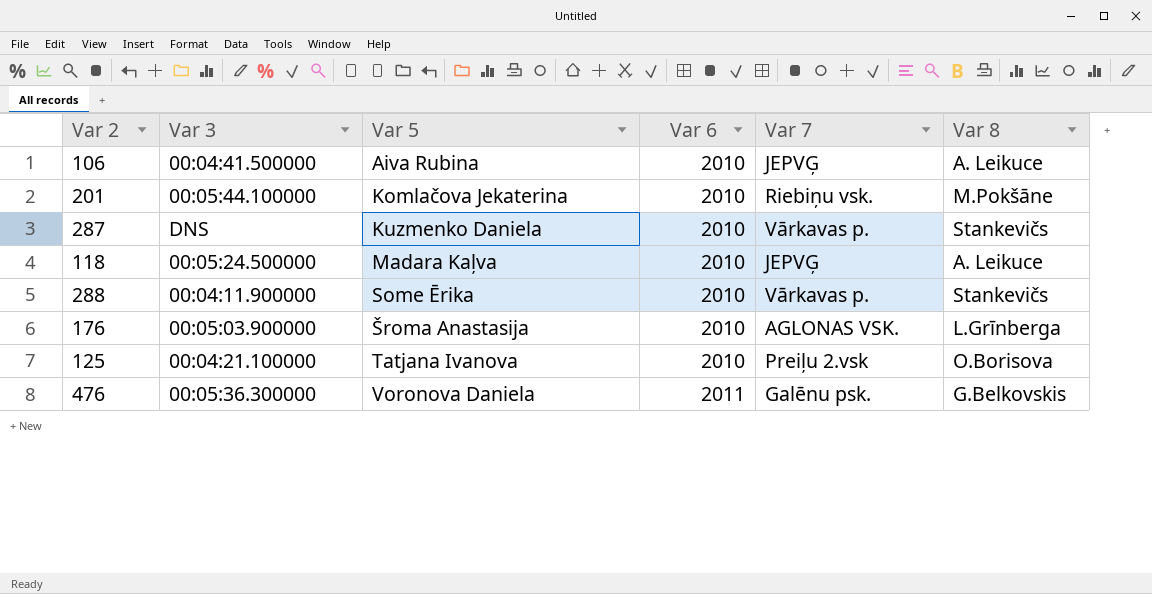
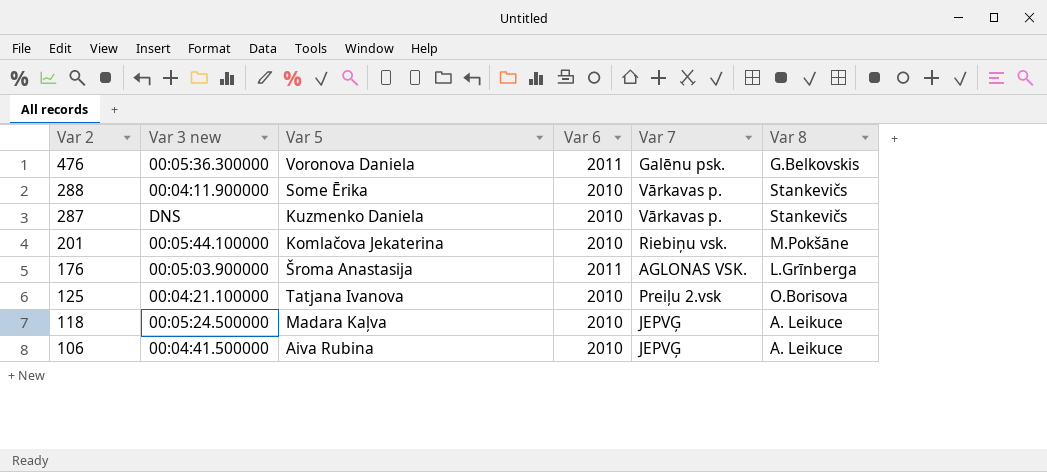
row order: Var 5 ascending -> Var 2 descending
column name: Var 3 -> Var 3 new
176 | Var 6: 2010 -> 2011

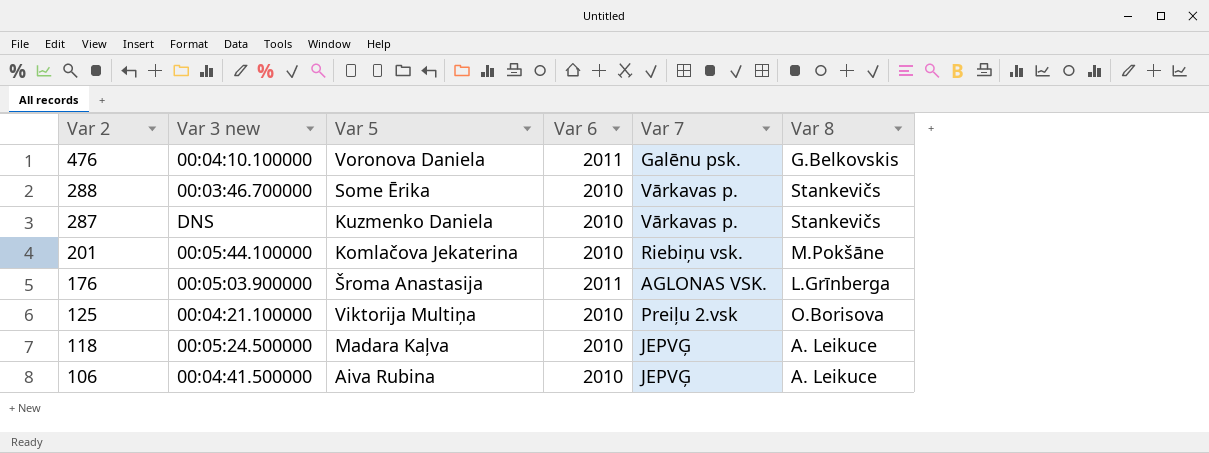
476 | Var 3 new: 00:05:36.300000 -> 00:04:10.100000
288 | Var 3 new: 00:04:11.900000 -> 00:03:46.700000
125 | Var 5: Tatjana Ivanova -> Viktorija Multiņa

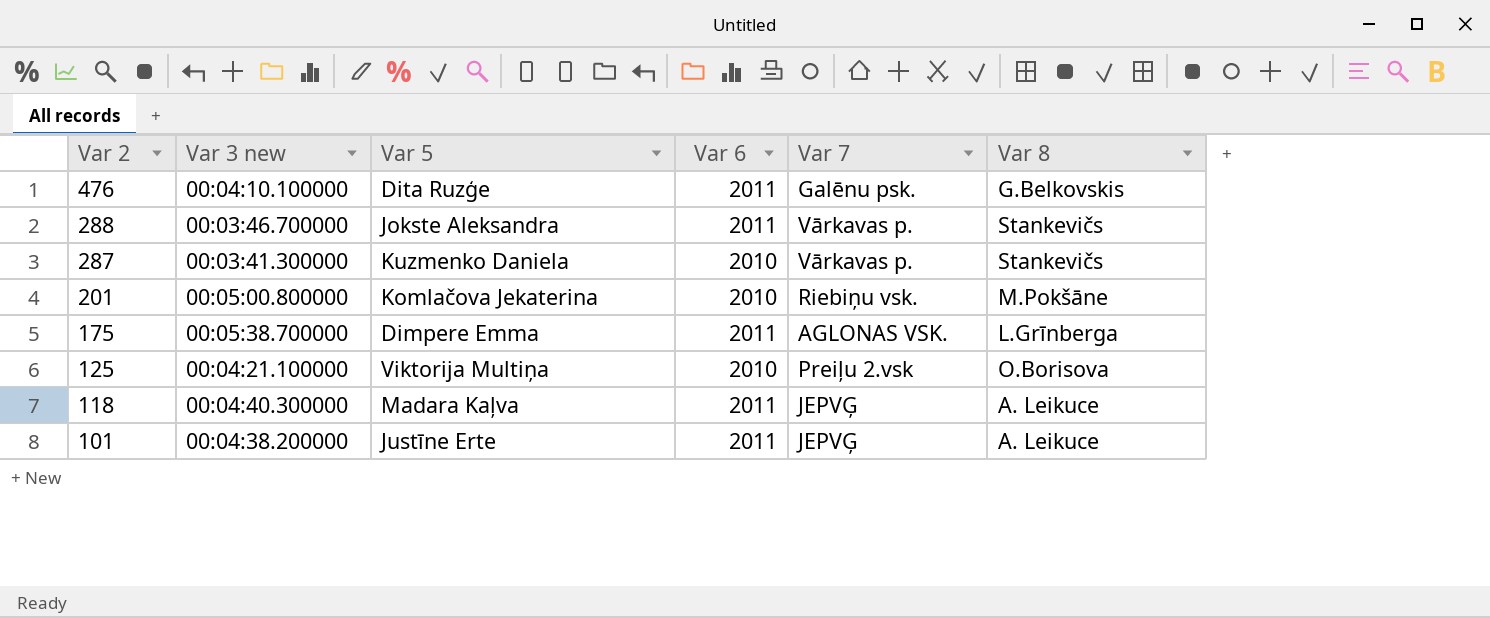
row 176: 00:05:03.900000 | Šroma Anastasija | 2011 | AGLONAS VSK. | L.Grīnberga -> none
row 106: 00:04:41.500000 | Aiva Rubina | 2010 | JEPVĢ | A. Leikuce -> none
476 | Var 5: Voronova Daniela -> Dita Ruzģe
288 | Var 5: Some Ērika -> Jokste Aleksandra
288 | Var 6: 2010 -> 2011
287 | Var 3 new: DNS -> 00:03:41.300000
201 | Var 3 new: 00:05:44.100000 -> 00:05:00.800000
row 175: none -> 00:05:38.700000 | Dimpere Emma | 2011 | AGLONAS VSK. | L.Grīnberga
118 | Var 3 new: 00:05:24.500000 -> 00:04:40.300000
118 | Var 6: 2010 -> 2011
row 101: none -> 00:04:38.200000 | Justīne Erte | 2011 | JEPVĢ | A. Leikuce

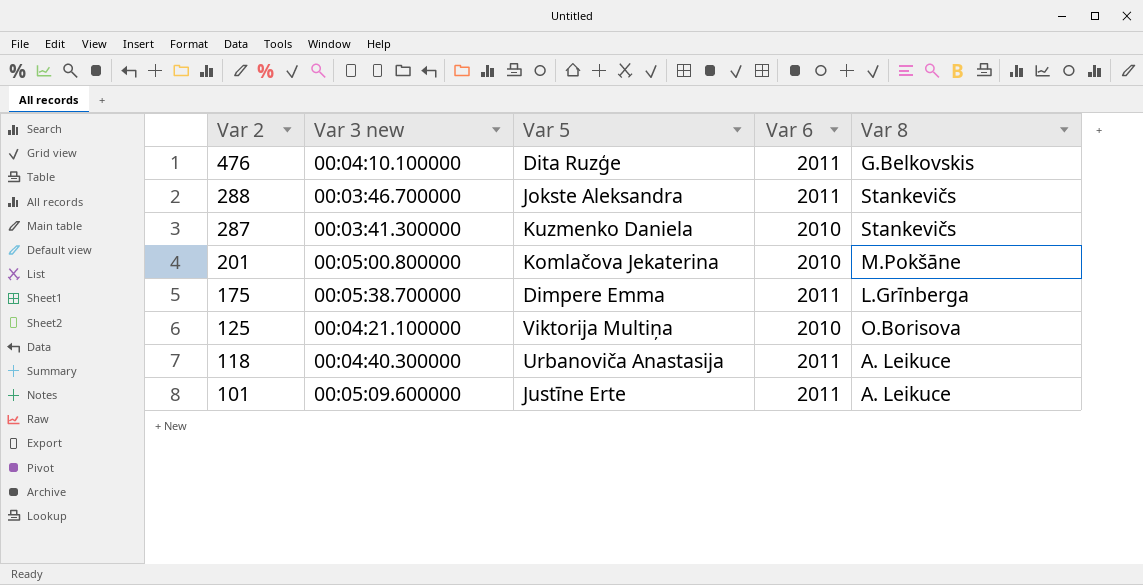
column Var 7 | position: 5 -> none
118 | Var 5: Madara Kaļva -> Urbanoviča Anastasija
101 | Var 3 new: 00:04:38.200000 -> 00:05:09.600000

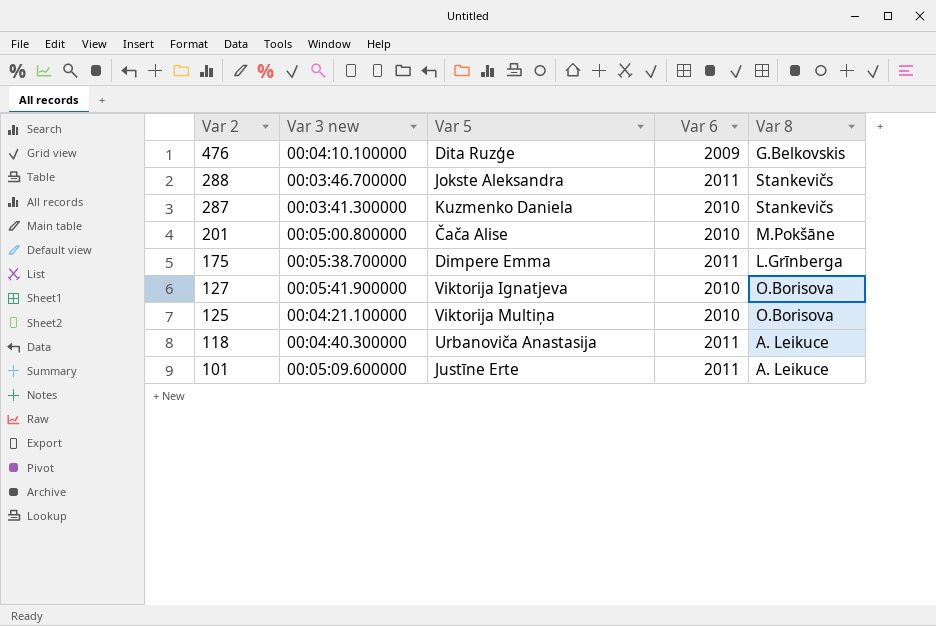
476 | Var 6: 2011 -> 2009
201 | Var 5: Komlačova Jekaterina -> Čača Alise
row 127: none -> 00:05:41.900000 | Viktorija Ignatjeva | 2010 | O.Borisova

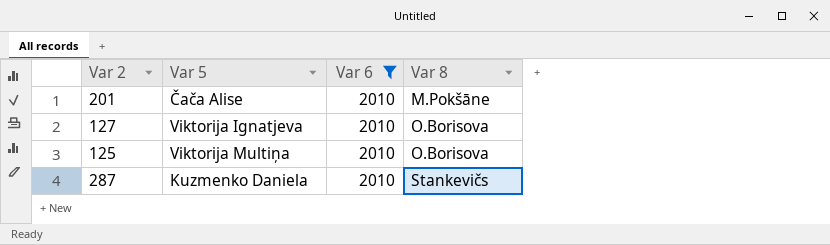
filter: none -> Var 6 = 2010
row order: Var 2 descending -> Var 8 ascending
column Var 3 new | position: 2 -> none

